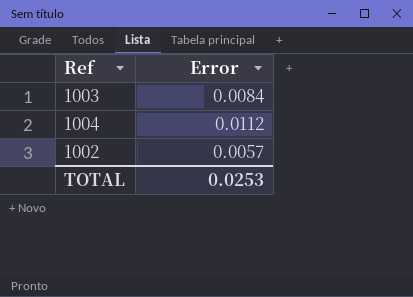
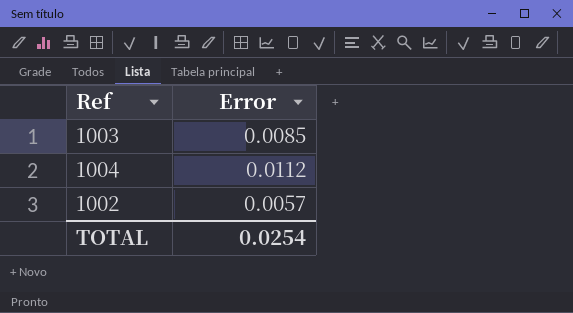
1003 | Error: 0.0084 -> 0.0085
TOTAL | Error: 0.0253 -> 0.0254

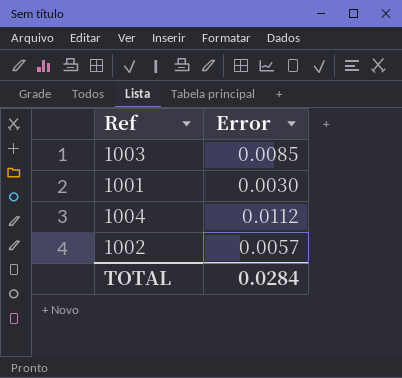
row 1001: none -> 0.0030
TOTAL | Error: 0.0254 -> 0.0284

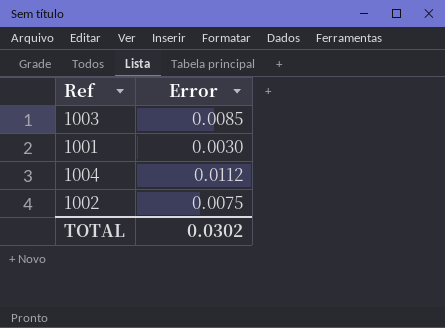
1002 | Error: 0.0057 -> 0.0075
TOTAL | Error: 0.0284 -> 0.0302

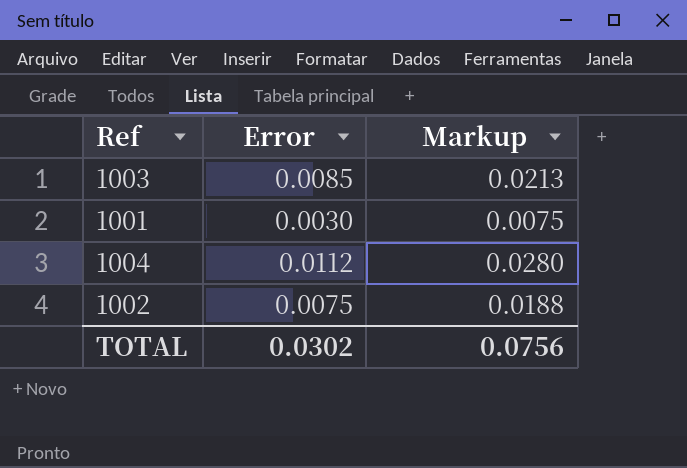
column Markup | formula: none -> [Error] * 2.5

